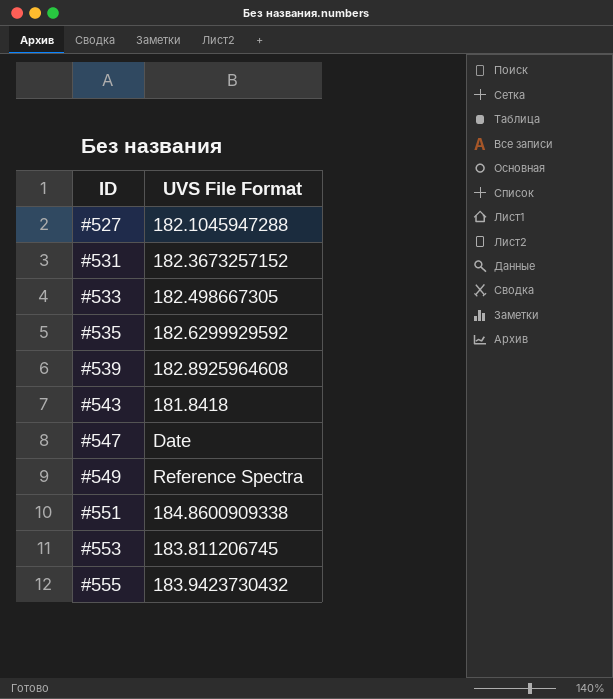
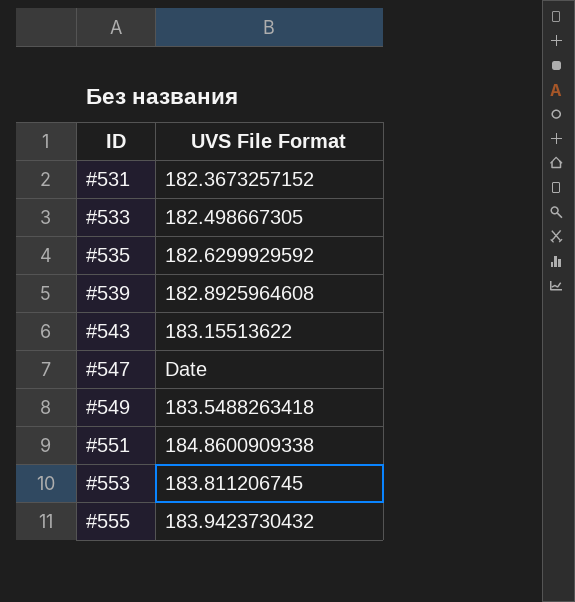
row #527: 182.1045947288 -> none
#543 | UVS File Format: 181.8418 -> 183.15513622
#549 | UVS File Format: Reference Spectra -> 183.5488263418

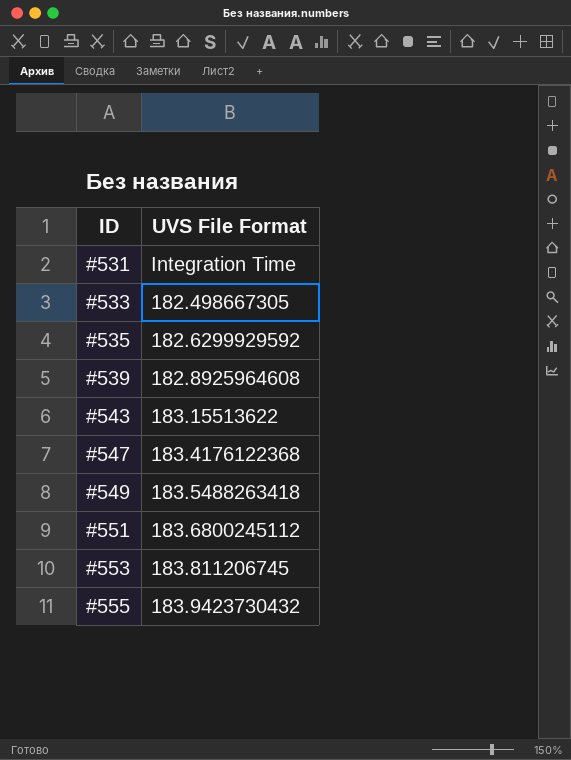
#531 | UVS File Format: 182.3673257152 -> Integration Time
#547 | UVS File Format: Date -> 183.4176122368
#551 | UVS File Format: 184.8600909338 -> 183.6800245112

